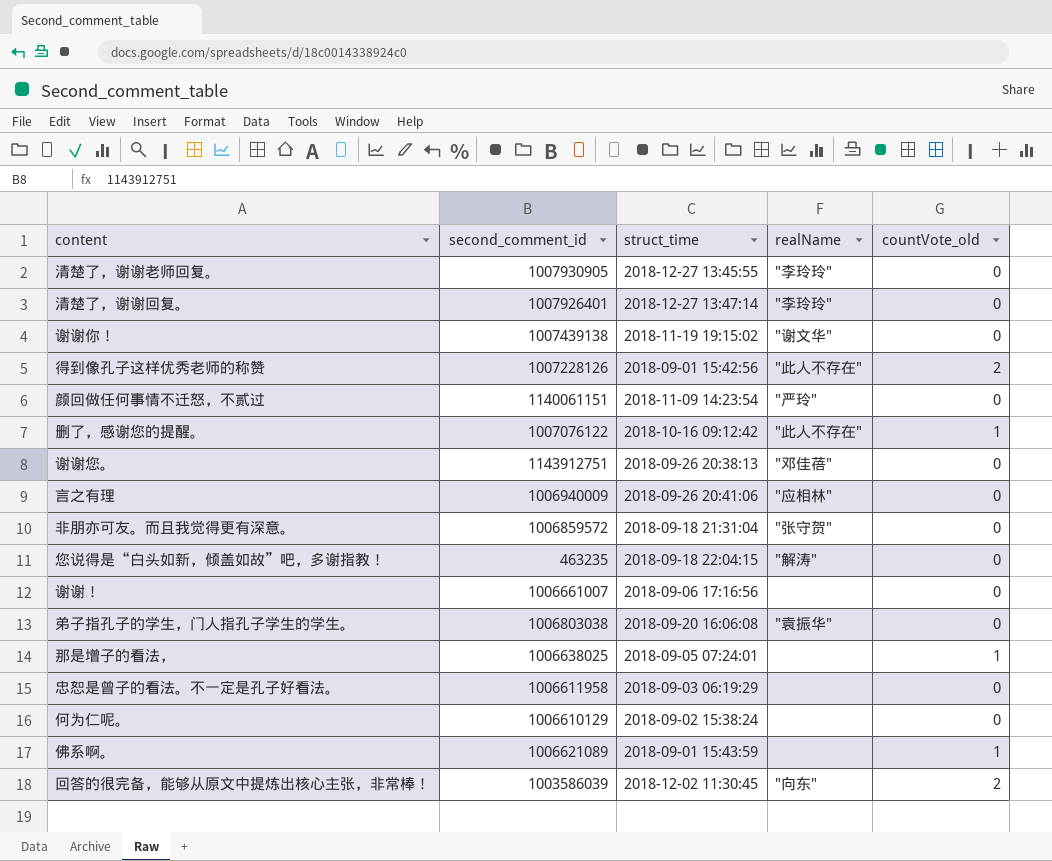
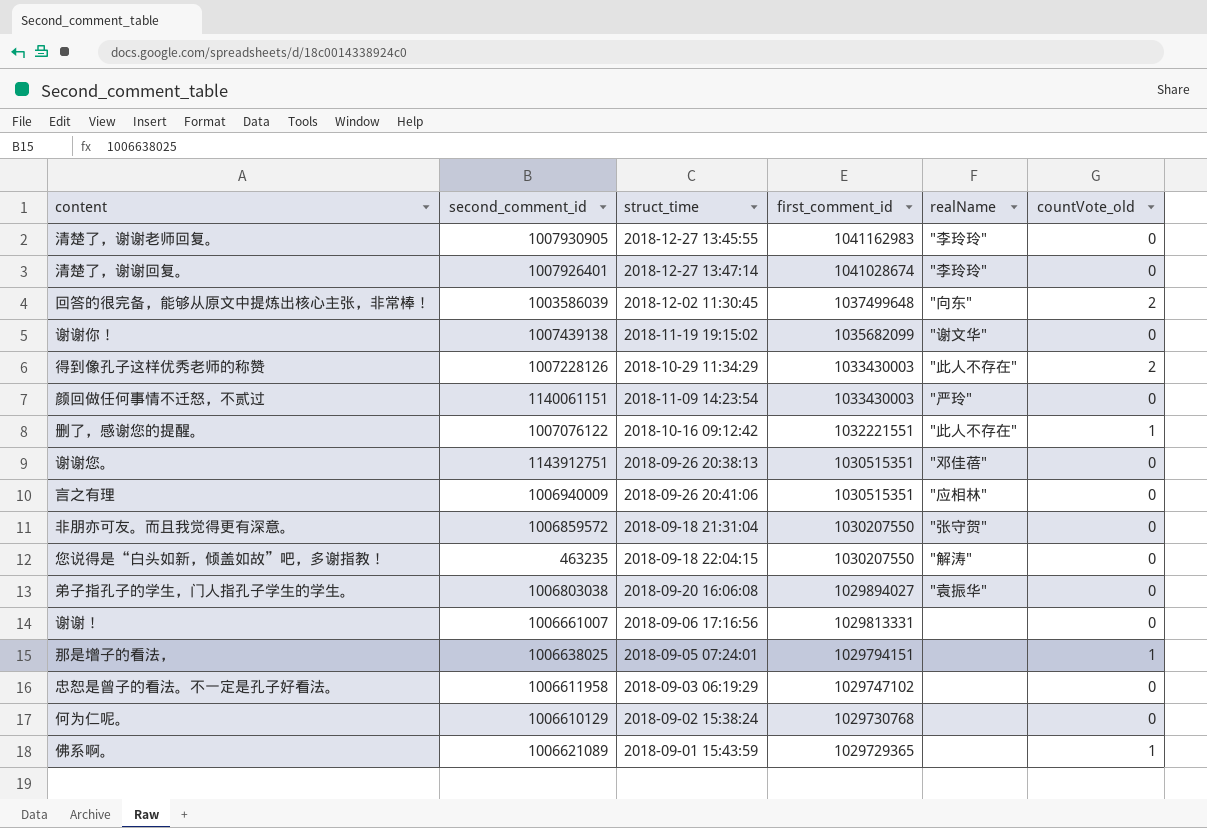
row order: none -> first_comment_id descending
column first_comment_id | position: none -> 4
得到像孔子这样优秀老师的称赞 | struct_time: 2018-09-01 15:42:56 -> 2018-10-29 11:34:29

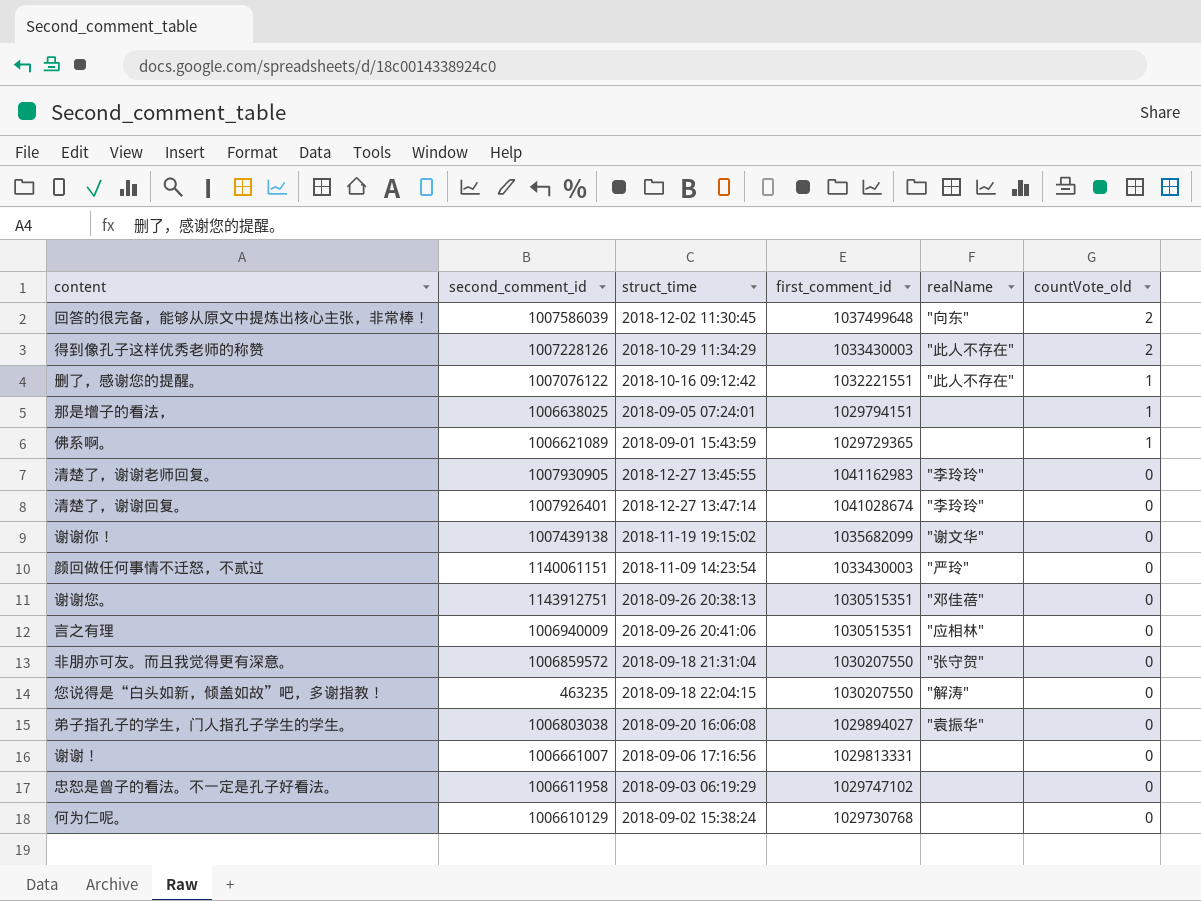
row order: first_comment_id descending -> countVote_old descending
回答的很完备，能够从原文中提炼出核心主张，非常棒！ | second_comment_id: 1003586039 -> 1007586039

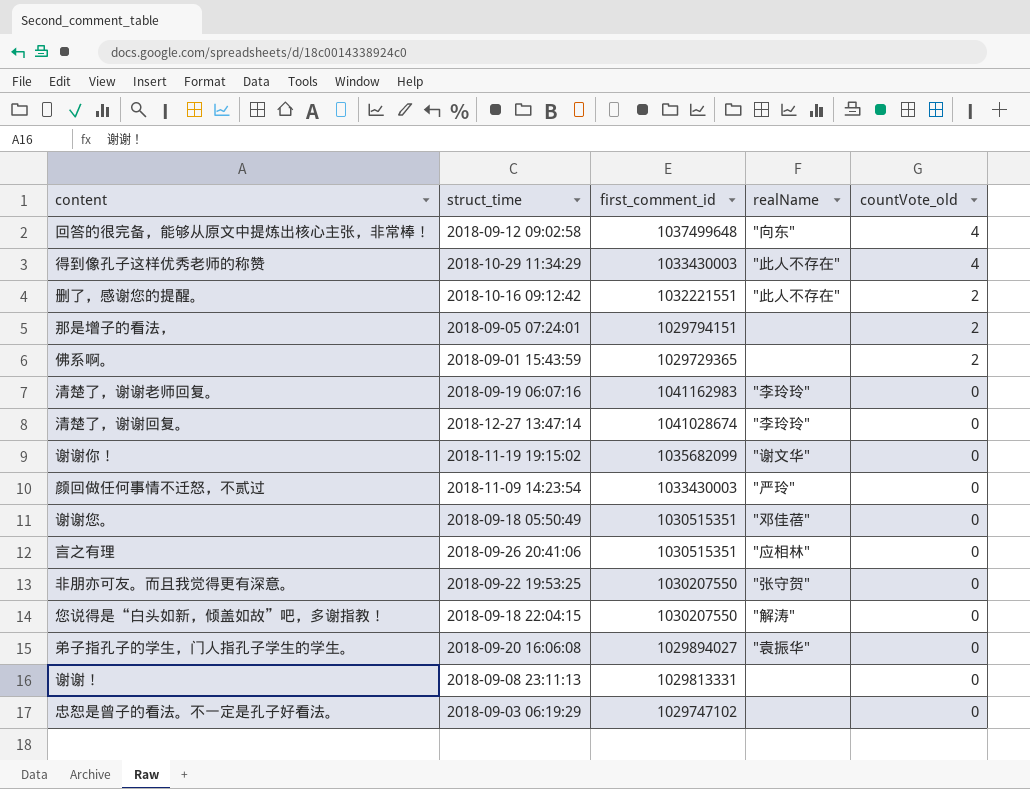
column second_comment_id | position: 2 -> none
row 何为仁呢。: 1006610129 | 2018-09-02 15:38:24 | 1029730768 | none | 0 -> none
回答的很完备，能够从原文中提炼出核心主张，非常棒！ | struct_time: 2018-12-02 11:30:45 -> 2018-09-12 09:02:58
回答的很完备，能够从原文中提炼出核心主张，非常棒！ | countVote_old: 2 -> 4
得到像孔子这样优秀老师的称赞 | countVote_old: 2 -> 4
删了，感谢您的提醒。 | countVote_old: 1 -> 2
那是增子的看法， | countVote_old: 1 -> 2
佛系啊。 | countVote_old: 1 -> 2
清楚了，谢谢老师回复。 | struct_time: 2018-12-27 13:45:55 -> 2018-09-19 06:07:16
谢谢您。 | struct_time: 2018-09-26 20:38:13 -> 2018-09-18 05:50:49
非朋亦可友。而且我觉得更有深意。 | struct_time: 2018-09-18 21:31:04 -> 2018-09-22 19:53:25
谢谢！ | struct_time: 2018-09-06 17:16:56 -> 2018-09-08 23:11:13

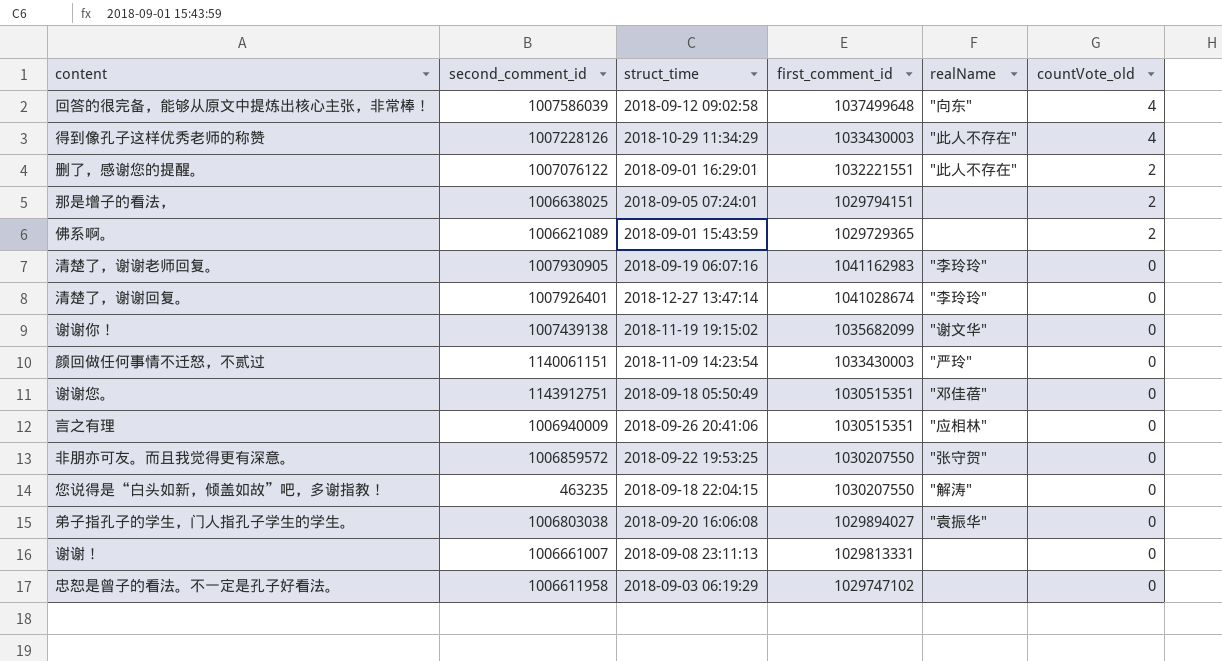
column second_comment_id | position: none -> 2
删了，感谢您的提醒。 | struct_time: 2018-10-16 09:12:42 -> 2018-09-01 16:29:01

